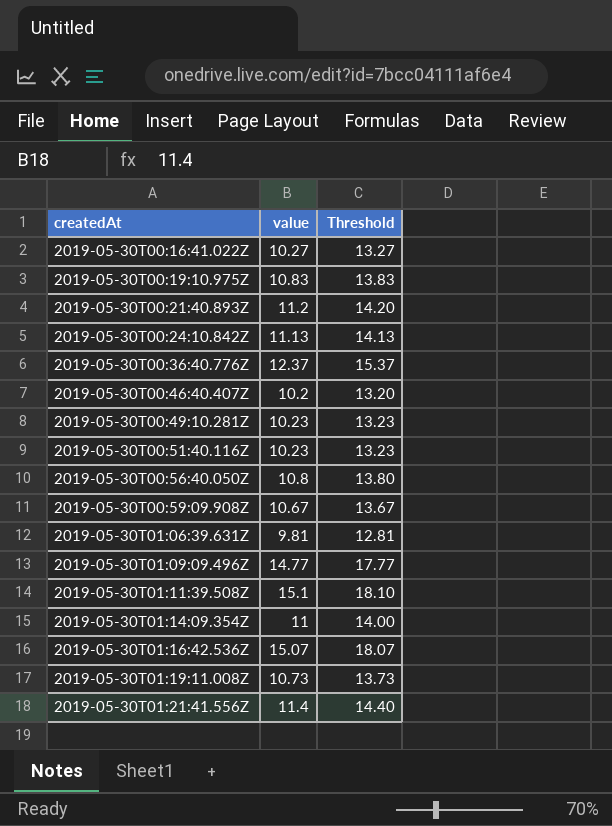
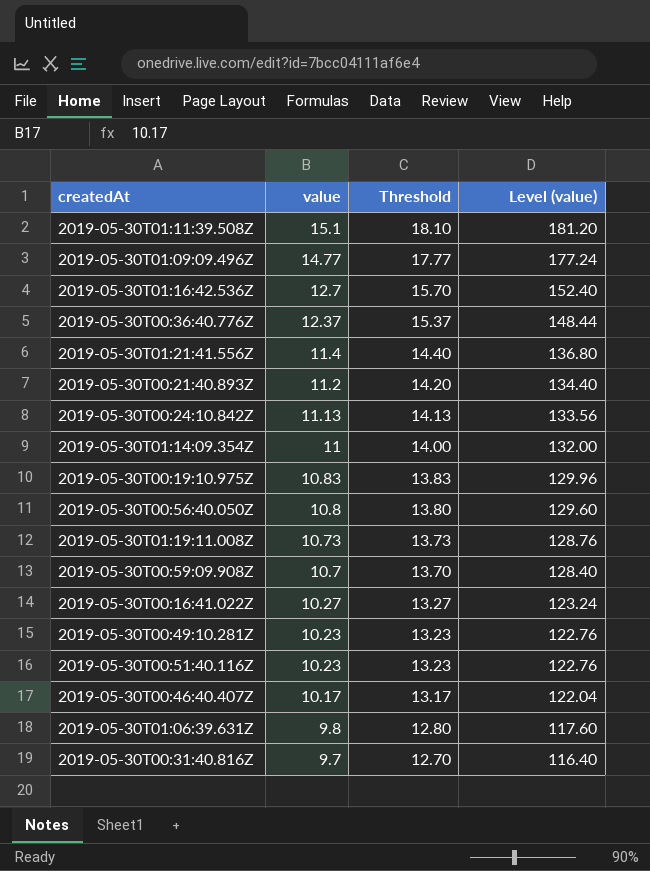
row order: createdAt ascending -> value descending
column Level (value) | formula: none -> [value] * 12
2019-05-30T01:16:42.536Z | value: 15.07 -> 12.7
2019-05-30T01:16:42.536Z | Threshold: 18.07 -> 15.70
2019-05-30T00:59:09.908Z | value: 10.67 -> 10.7
2019-05-30T00:59:09.908Z | Threshold: 13.67 -> 13.70
2019-05-30T00:46:40.407Z | value: 10.2 -> 10.17
2019-05-30T00:46:40.407Z | Threshold: 13.20 -> 13.17
2019-05-30T01:06:39.631Z | value: 9.81 -> 9.8
2019-05-30T01:06:39.631Z | Threshold: 12.81 -> 12.80
row 2019-05-30T00:31:40.816Z: none -> 9.7 | 12.70 | 116.40

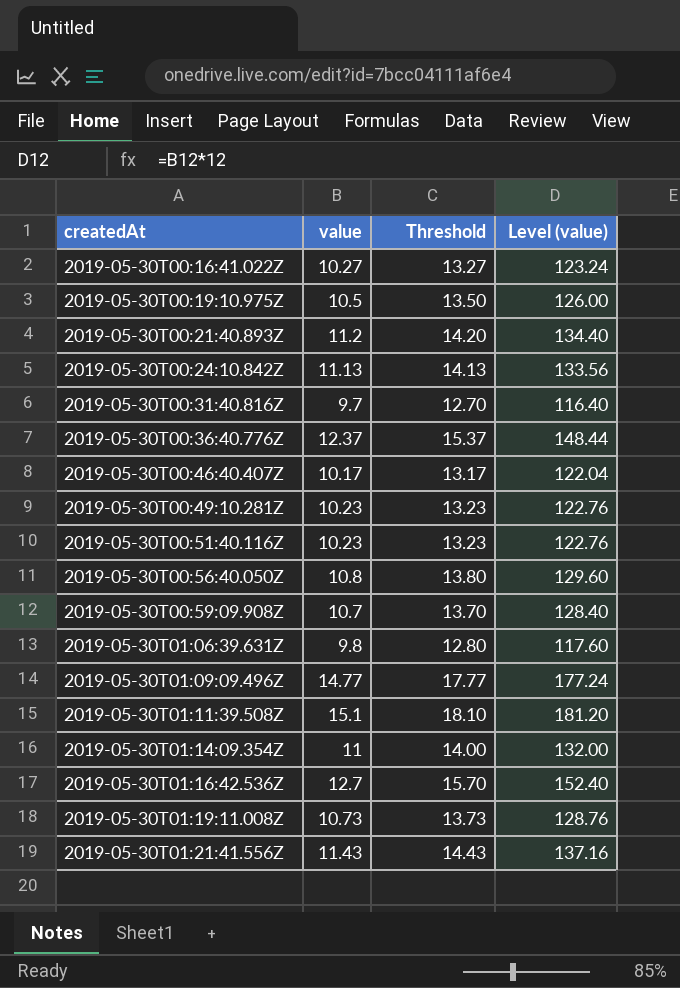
row order: value descending -> createdAt ascending
2019-05-30T00:19:10.975Z | value: 10.83 -> 10.5
2019-05-30T00:19:10.975Z | Threshold: 13.83 -> 13.50
2019-05-30T00:19:10.975Z | Level (value): 129.96 -> 126.00
2019-05-30T01:21:41.556Z | value: 11.4 -> 11.43
2019-05-30T01:21:41.556Z | Threshold: 14.40 -> 14.43
2019-05-30T01:21:41.556Z | Level (value): 136.80 -> 137.16

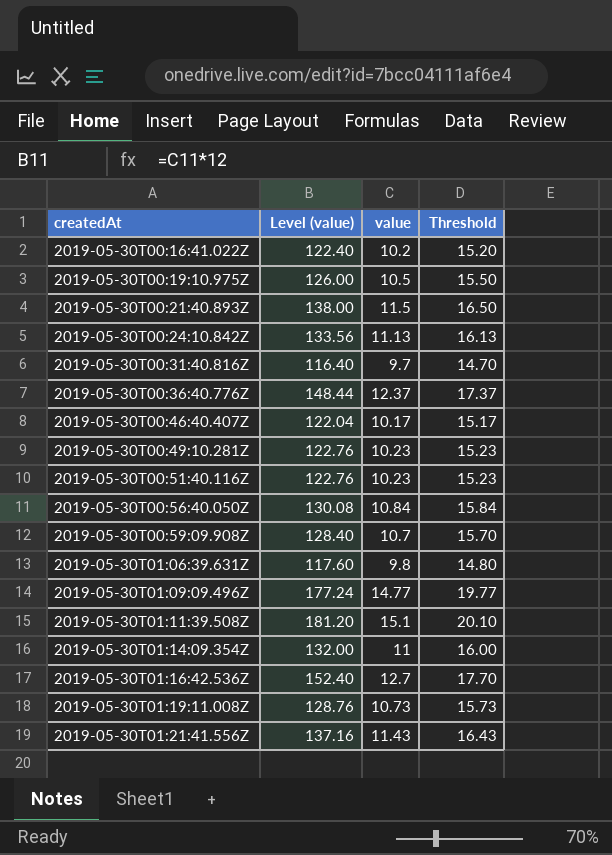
column Level (value) | position: 4 -> 2
column Threshold | formula: [value] + 3 -> [value] + 5
2019-05-30T00:16:41.022Z | Level (value): 123.24 -> 122.40
2019-05-30T00:16:41.022Z | value: 10.27 -> 10.2
2019-05-30T00:21:40.893Z | Level (value): 134.40 -> 138.00
2019-05-30T00:21:40.893Z | value: 11.2 -> 11.5
2019-05-30T00:56:40.050Z | Level (value): 129.60 -> 130.08
2019-05-30T00:56:40.050Z | value: 10.8 -> 10.84

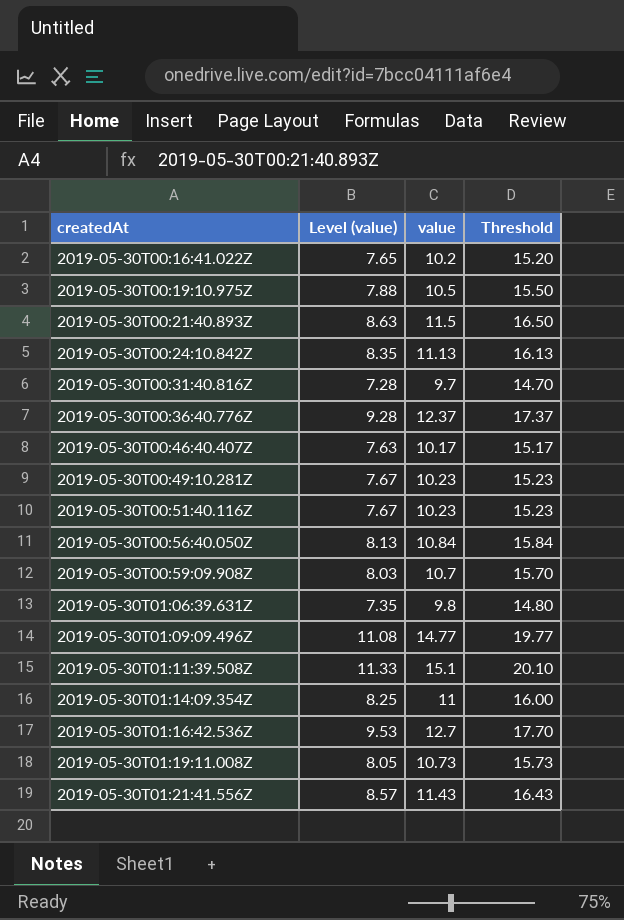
column Level (value) | formula: [value] * 12 -> [value] * 0.75

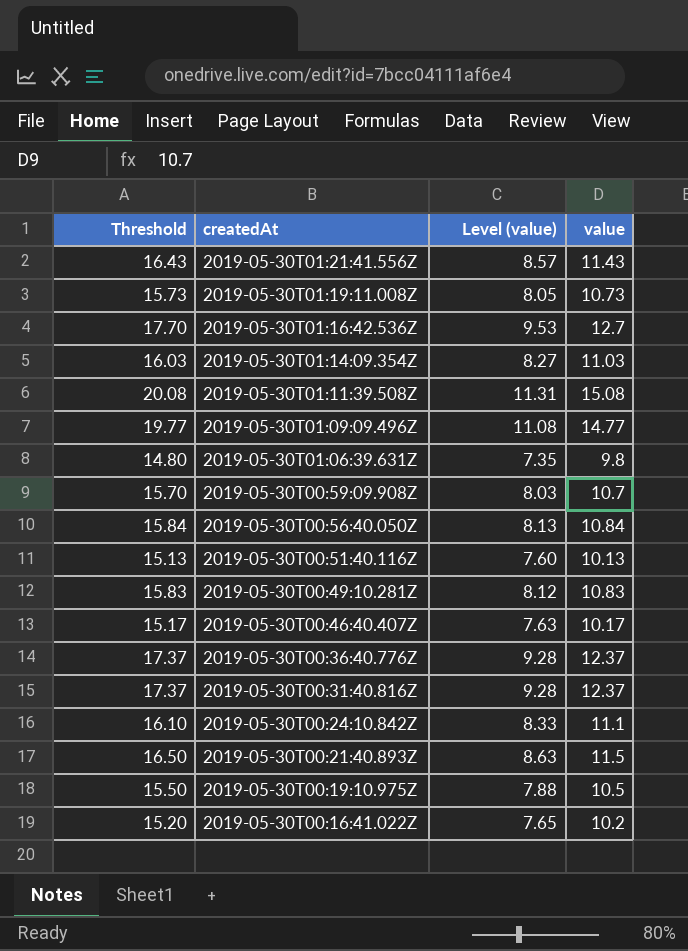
row order: createdAt ascending -> createdAt descending
column Threshold | position: 4 -> 1
2019-05-30T01:14:09.354Z | Threshold: 16.00 -> 16.03
2019-05-30T01:14:09.354Z | Level (value): 8.25 -> 8.27
2019-05-30T01:14:09.354Z | value: 11 -> 11.03
2019-05-30T01:11:39.508Z | Threshold: 20.10 -> 20.08
2019-05-30T01:11:39.508Z | Level (value): 11.33 -> 11.31
2019-05-30T01:11:39.508Z | value: 15.1 -> 15.08
2019-05-30T00:51:40.116Z | Threshold: 15.23 -> 15.13
2019-05-30T00:51:40.116Z | Level (value): 7.67 -> 7.60
2019-05-30T00:51:40.116Z | value: 10.23 -> 10.13
2019-05-30T00:49:10.281Z | Threshold: 15.23 -> 15.83
2019-05-30T00:49:10.281Z | Level (value): 7.67 -> 8.12
2019-05-30T00:49:10.281Z | value: 10.23 -> 10.83
2019-05-30T00:31:40.816Z | Threshold: 14.70 -> 17.37
2019-05-30T00:31:40.816Z | Level (value): 7.28 -> 9.28
2019-05-30T00:31:40.816Z | value: 9.7 -> 12.37
2019-05-30T00:24:10.842Z | Threshold: 16.13 -> 16.10
2019-05-30T00:24:10.842Z | Level (value): 8.35 -> 8.33
2019-05-30T00:24:10.842Z | value: 11.13 -> 11.1

